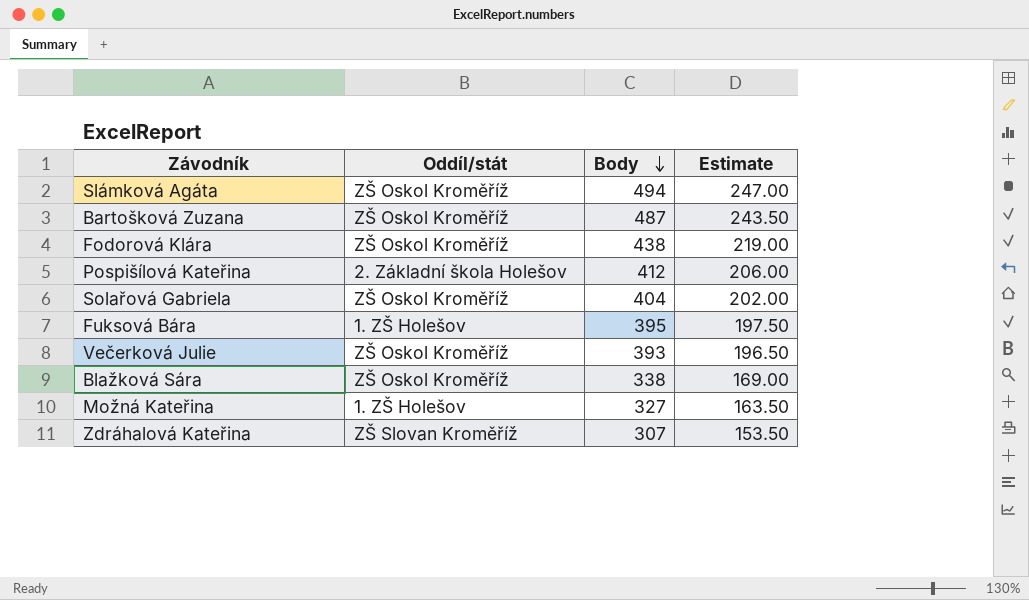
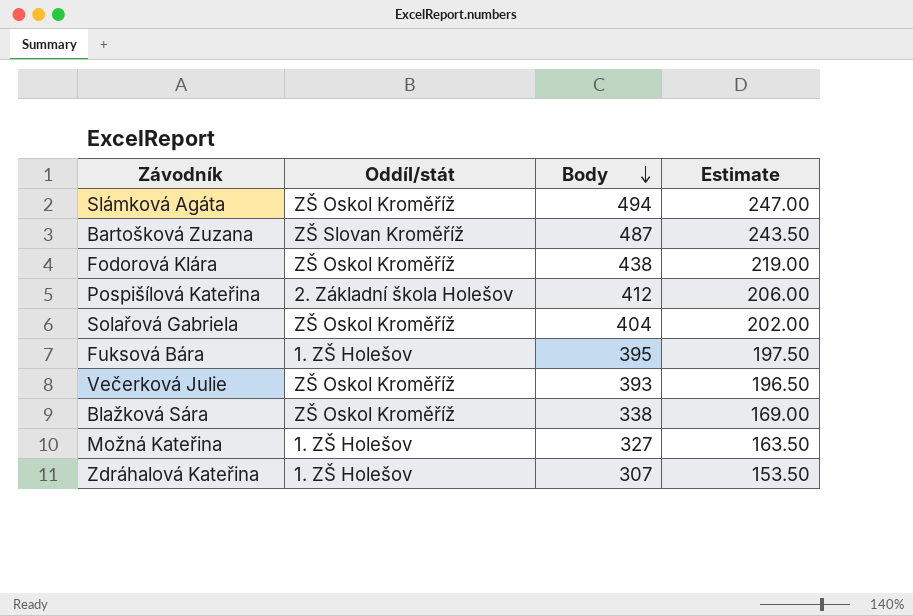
Bartošková Zuzana | Oddíl/stát: ZŠ Oskol Kroměříž -> ZŠ Slovan Kroměříž
Zdráhalová Kateřina | Oddíl/stát: ZŠ Slovan Kroměříž -> 1. ZŠ Holešov

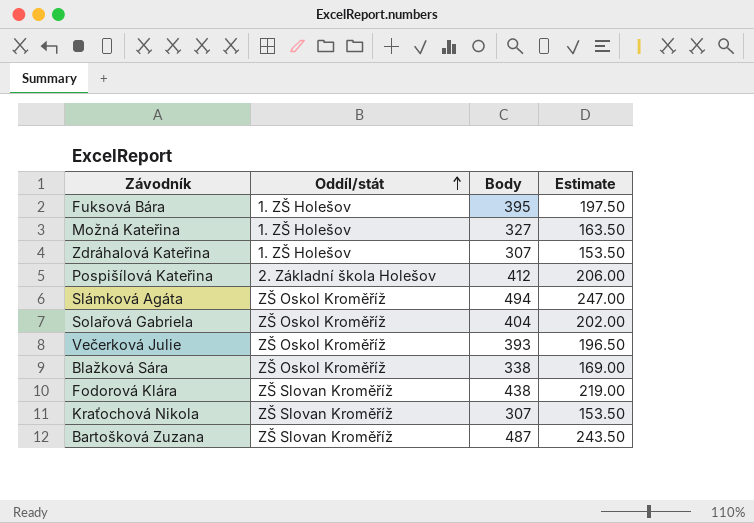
row order: Body descending -> Oddíl/stát ascending
Fodorová Klára | Oddíl/stát: ZŠ Oskol Kroměříž -> ZŠ Slovan Kroměříž
row Kraťochová Nikola: none -> ZŠ Slovan Kroměříž | 307 | 153.50

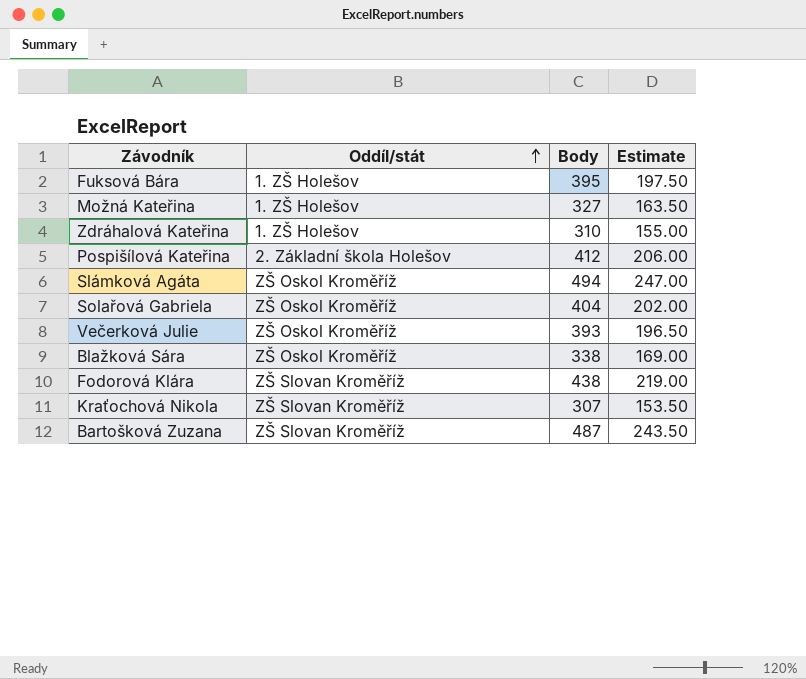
Zdráhalová Kateřina | Body: 307 -> 310
Zdráhalová Kateřina | Estimate: 153.50 -> 155.00

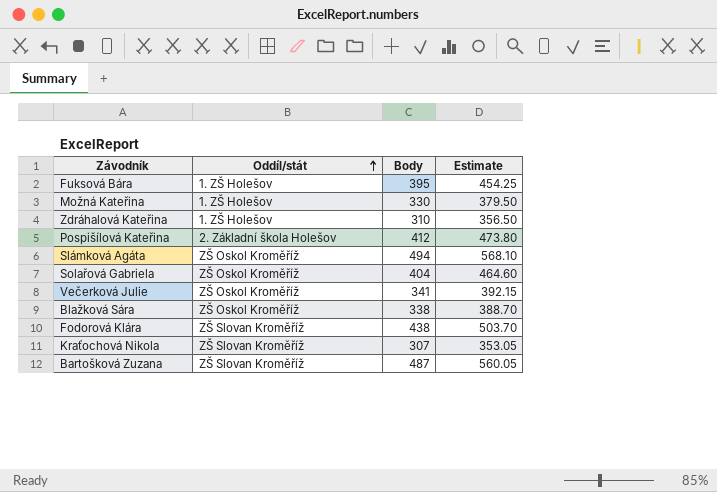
column Estimate | formula: [Body] * 0.5 -> [Body] * 1.15
Možná Kateřina | Body: 327 -> 330
Večerková Julie | Body: 393 -> 341

